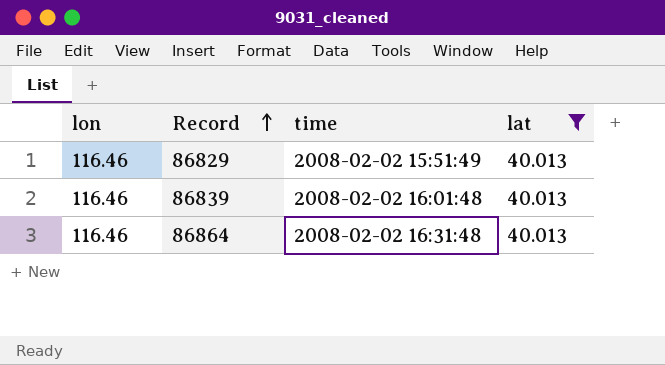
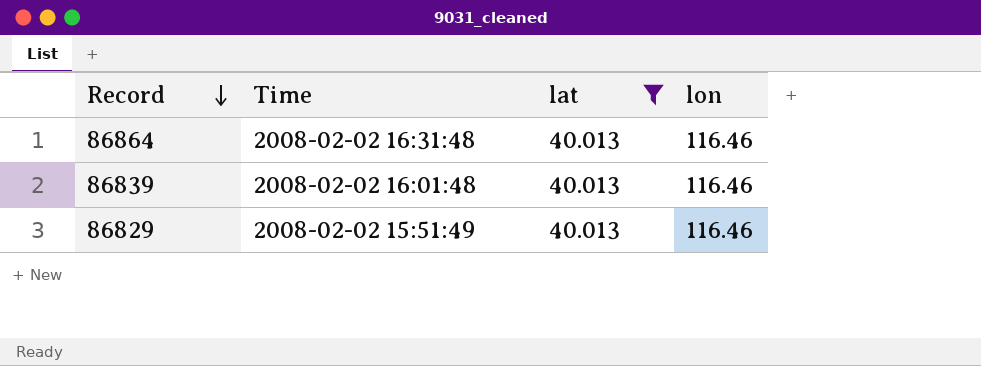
row order: Record ascending -> Record descending
column name: time -> Time
column lon | position: 1 -> 4

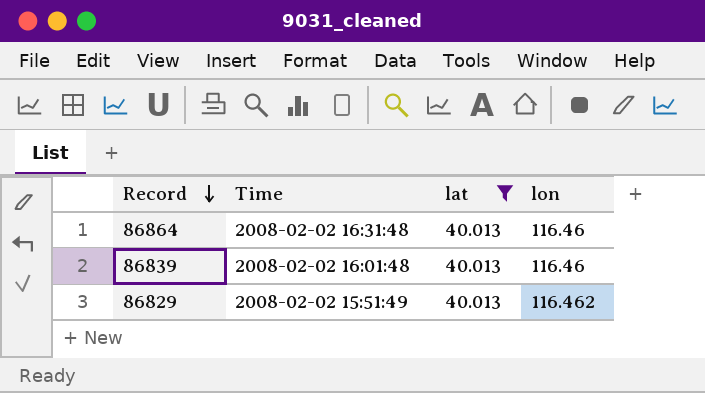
86829 | lon: 116.46 -> 116.462

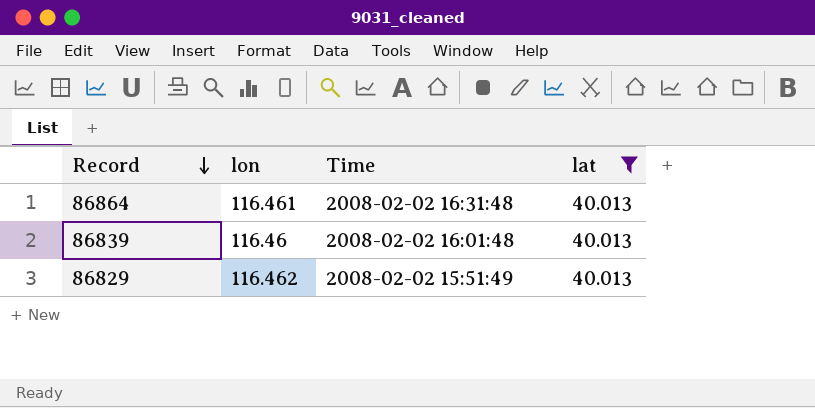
column lon | position: 4 -> 2
86864 | lon: 116.46 -> 116.461

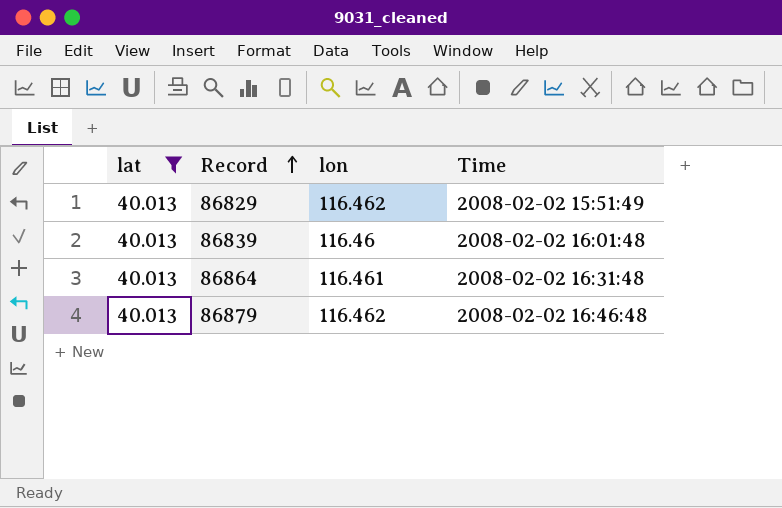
row order: Record descending -> Record ascending
column lat | position: 4 -> 1
row 86879: none -> 40.013 | 116.462 | 2008-02-02 16:46:48

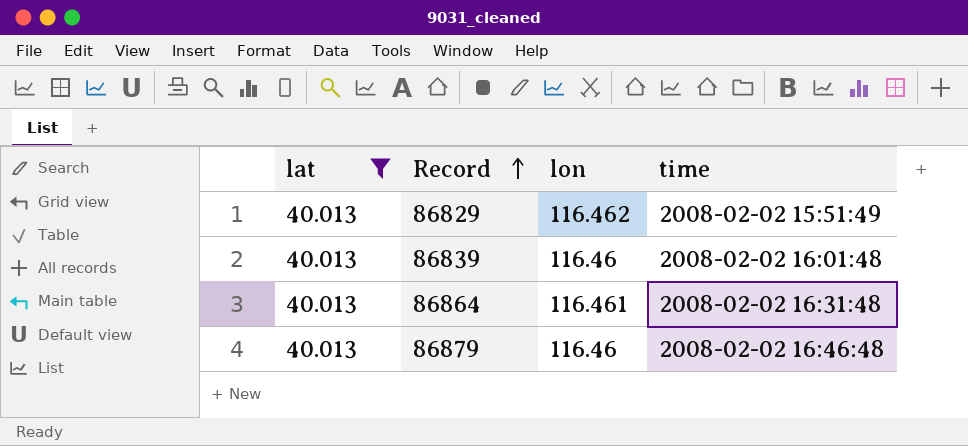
column name: Time -> time
86879 | lon: 116.462 -> 116.46

